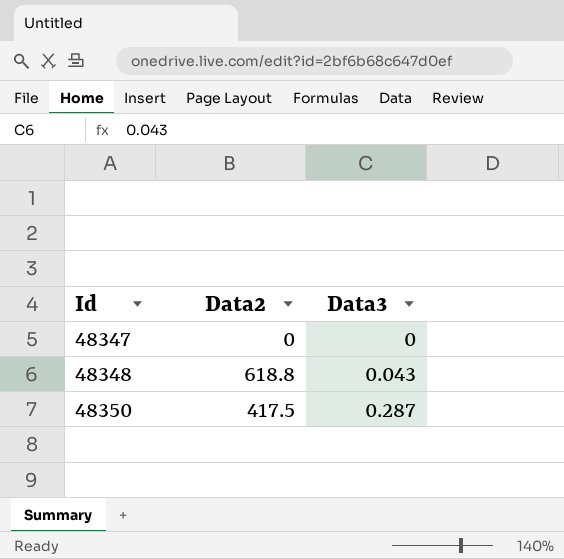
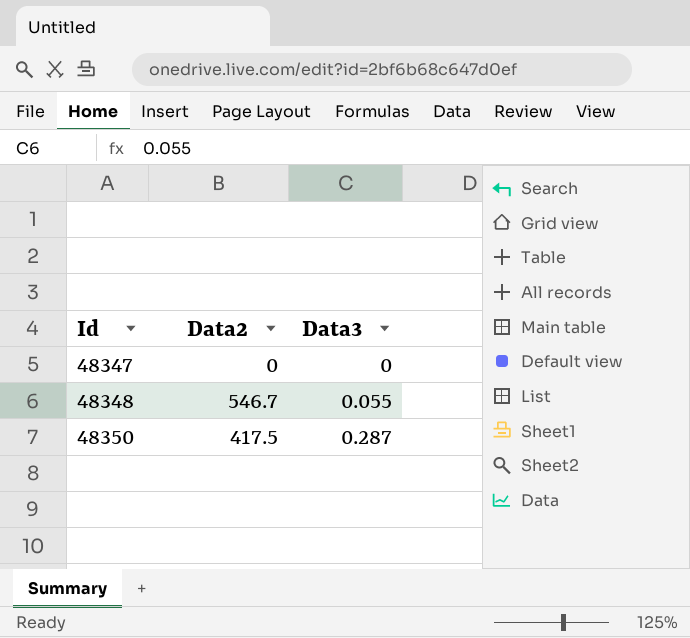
48348 | Data2: 618.8 -> 546.7
48348 | Data3: 0.043 -> 0.055

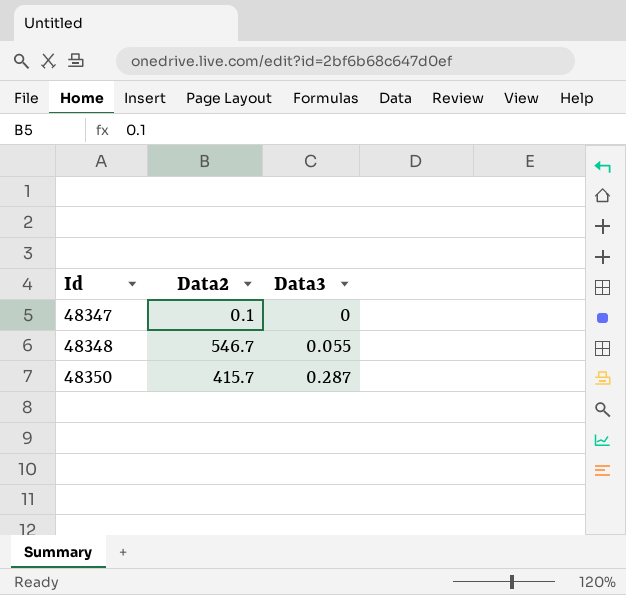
48347 | Data2: 0 -> 0.1
48350 | Data2: 417.5 -> 415.7

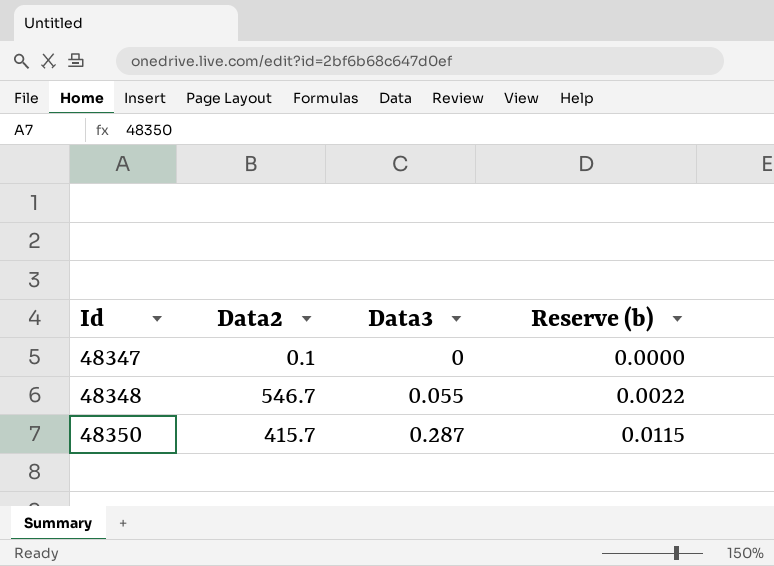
column Reserve (b) | formula: none -> [Data3] * 0.04

